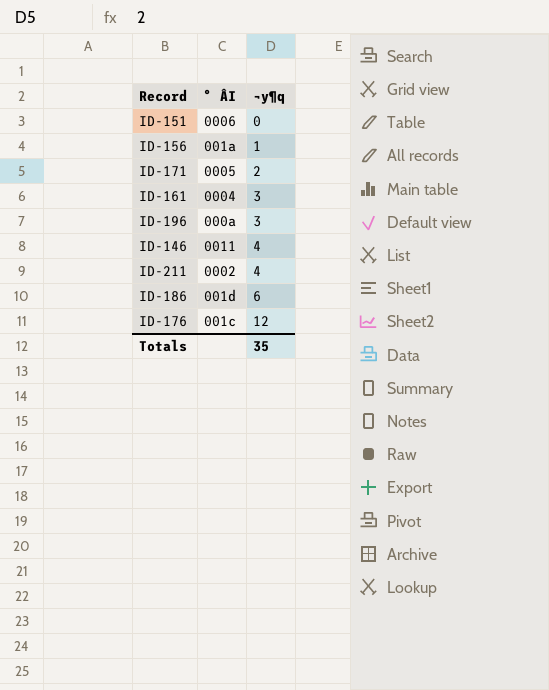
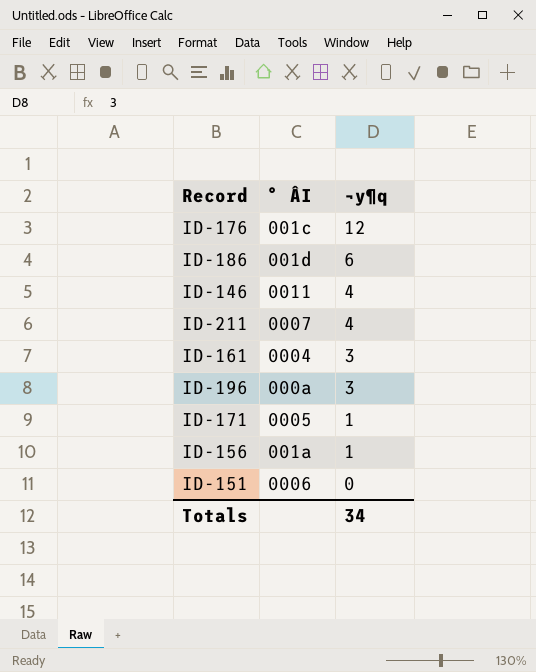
row order: ¬y¶q ascending -> ¬y¶q descending
ID-211 | ° ÂI: 0002 -> 0007
ID-171 | ¬y¶q: 2 -> 1
Totals | ¬y¶q: 35 -> 34

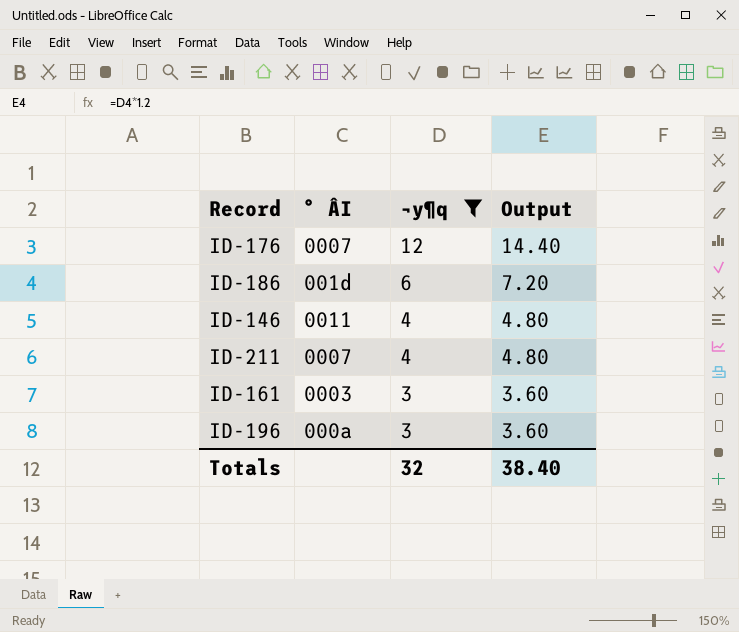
filter: none -> ¬y¶q >= 3
column Output | formula: none -> [¬y¶q] * 1.2
ID-176 | ° ÂI: 001c -> 0007
ID-161 | ° ÂI: 0004 -> 0003
Totals | ¬y¶q: 34 -> 32

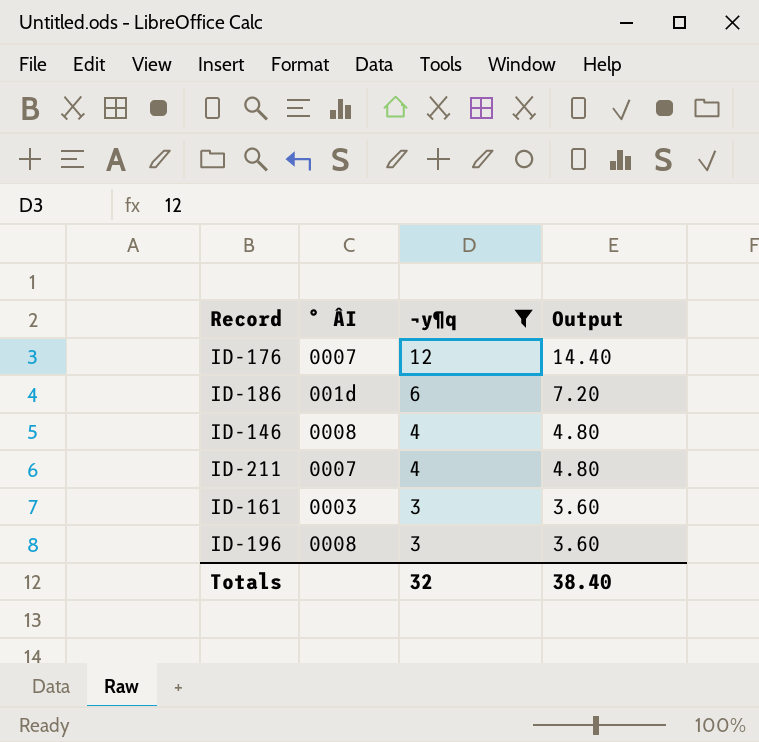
ID-146 | ° ÂI: 0011 -> 0008
ID-196 | ° ÂI: 000a -> 0008

